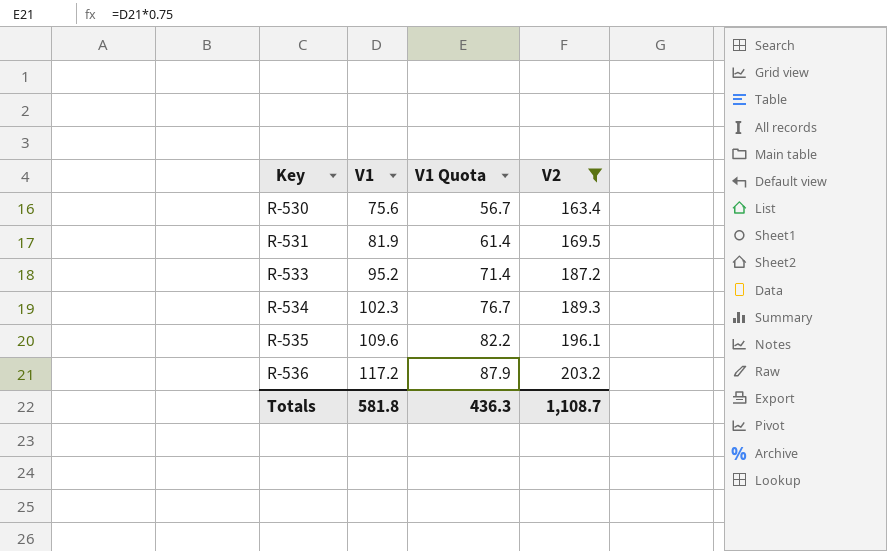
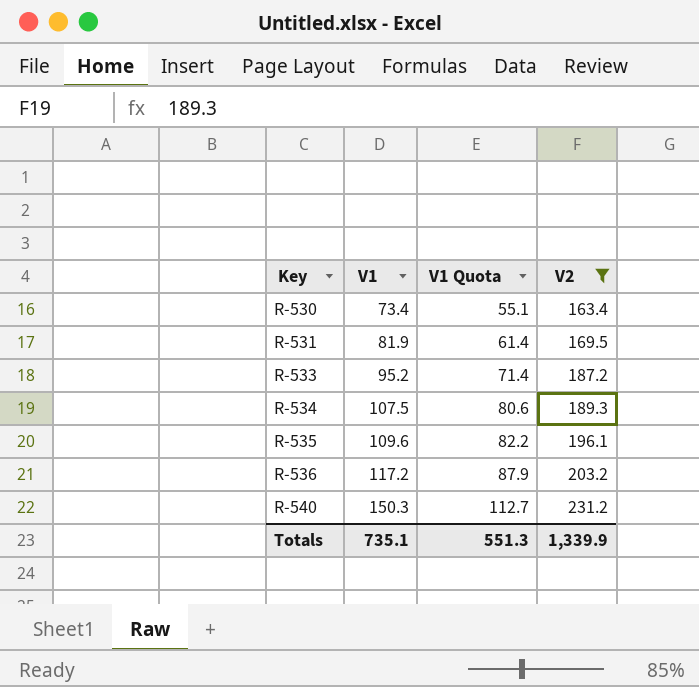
R-530 | V1: 75.6 -> 73.4
R-530 | V1 Quota: 56.7 -> 55.1
R-534 | V1: 102.3 -> 107.5
R-534 | V1 Quota: 76.7 -> 80.6
row R-540: none -> 150.3 | 112.7 | 231.2
Totals | V1: 581.8 -> 735.1
Totals | V1 Quota: 436.3 -> 551.3
Totals | V2: 1,108.7 -> 1,339.9

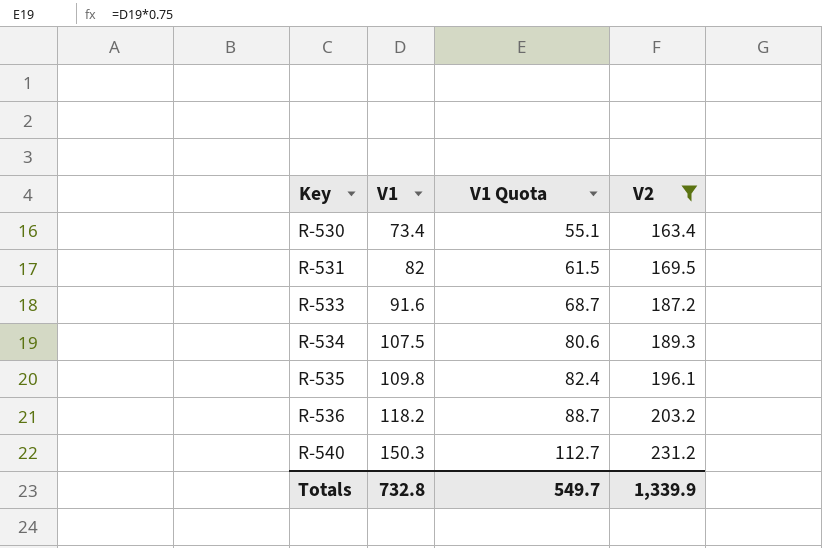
R-531 | V1: 81.9 -> 82
R-531 | V1 Quota: 61.4 -> 61.5
R-533 | V1: 95.2 -> 91.6
R-533 | V1 Quota: 71.4 -> 68.7
R-535 | V1: 109.6 -> 109.8
R-535 | V1 Quota: 82.2 -> 82.4
R-536 | V1: 117.2 -> 118.2
R-536 | V1 Quota: 87.9 -> 88.7
Totals | V1: 735.1 -> 732.8
Totals | V1 Quota: 551.3 -> 549.7

